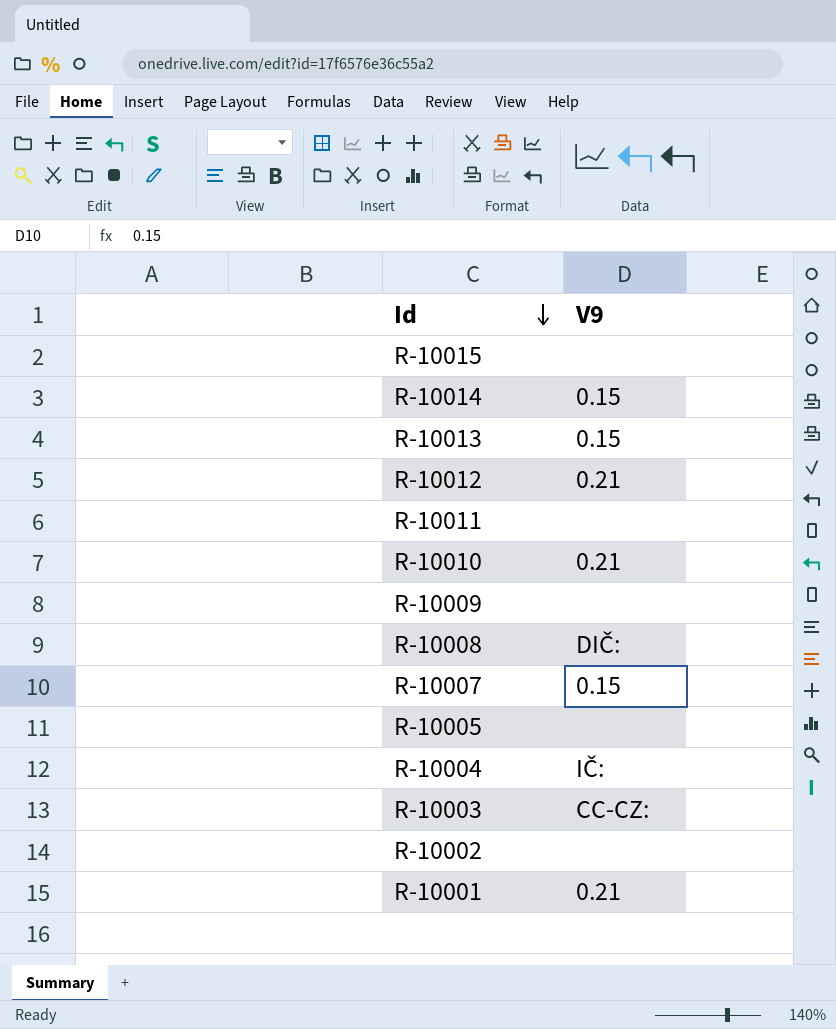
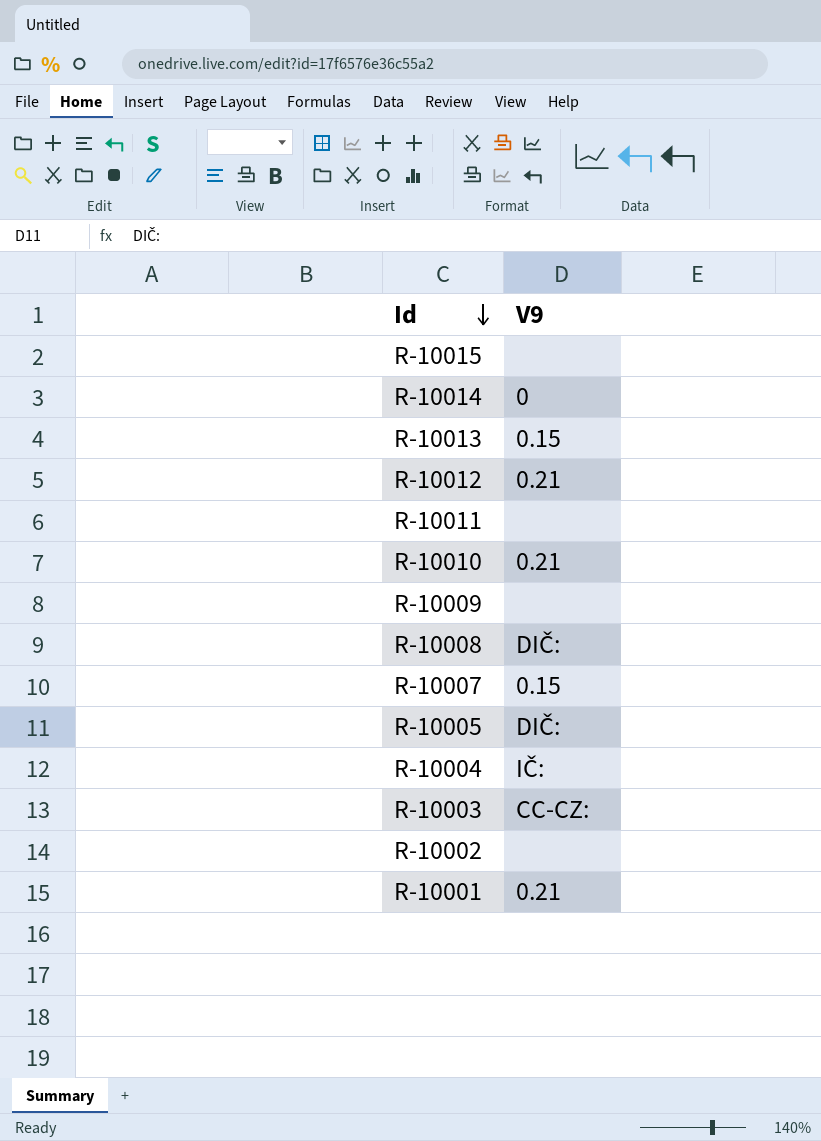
R-10014 | V9: 0.15 -> 0
R-10005 | V9: none -> DIČ:

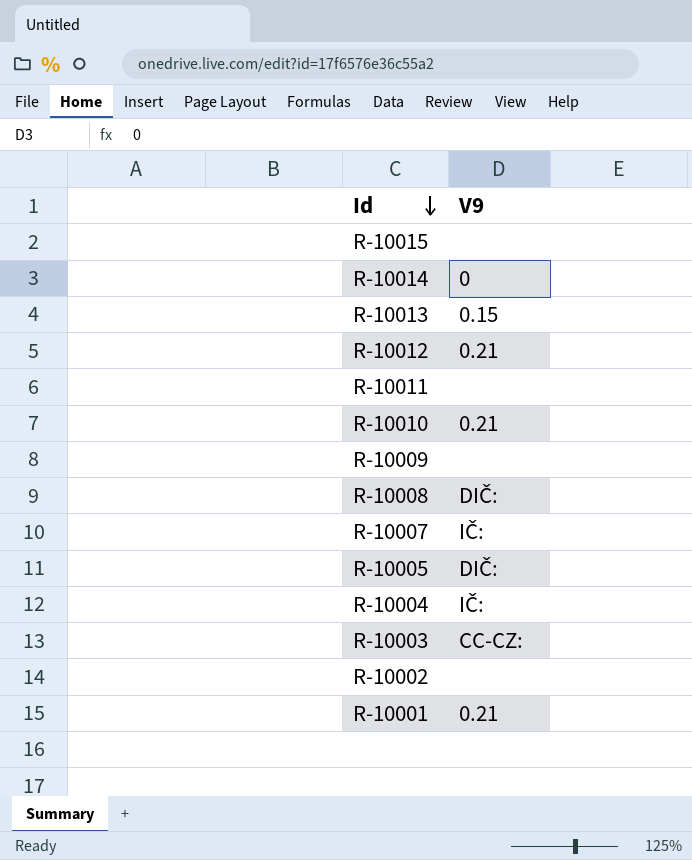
R-10007 | V9: 0.15 -> IČ:

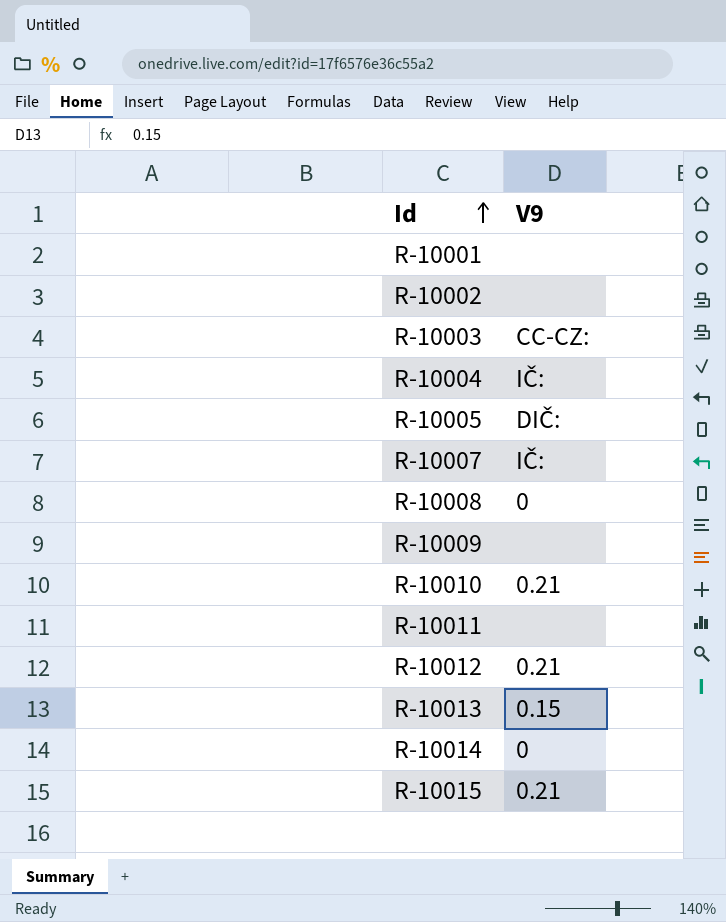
row order: Id descending -> Id ascending
R-10001 | V9: 0.21 -> none
R-10008 | V9: DIČ: -> 0
R-10015 | V9: none -> 0.21

